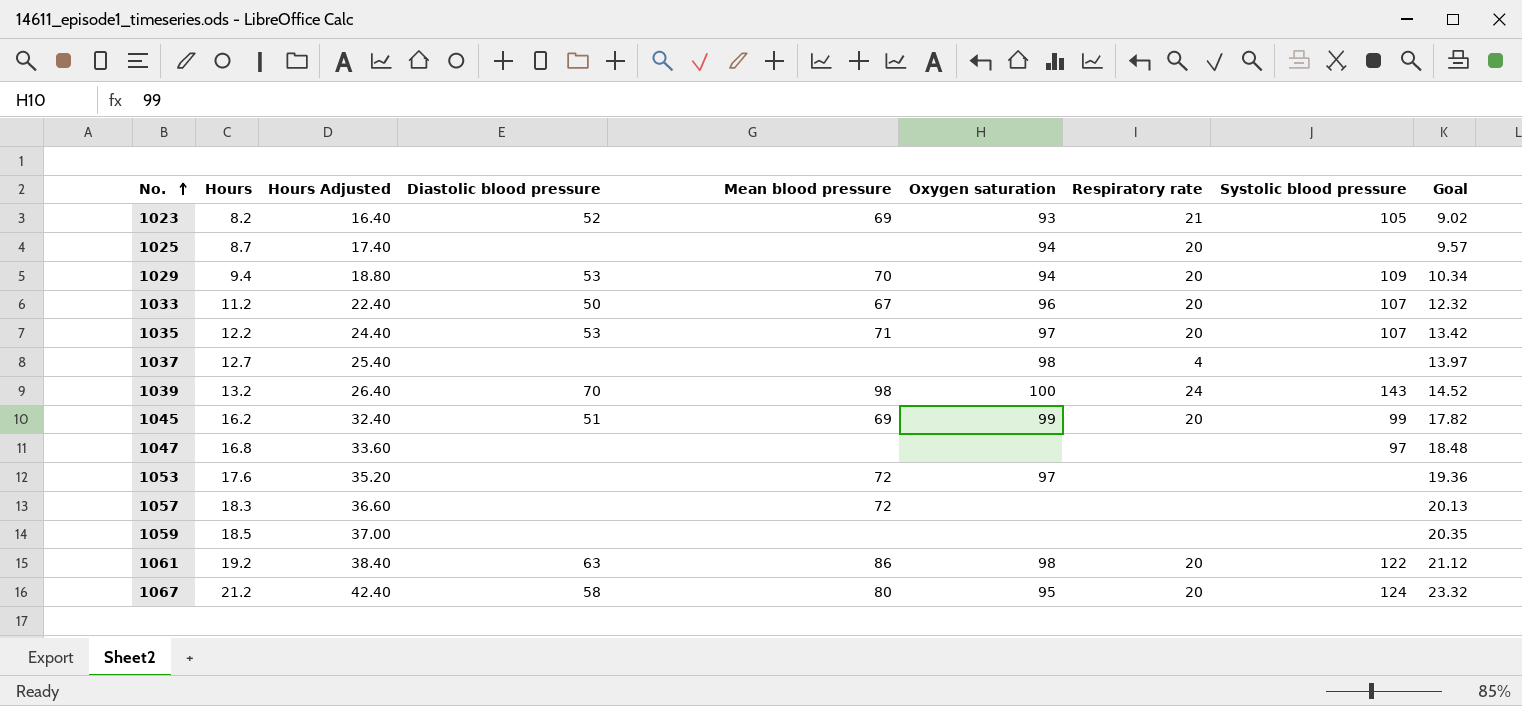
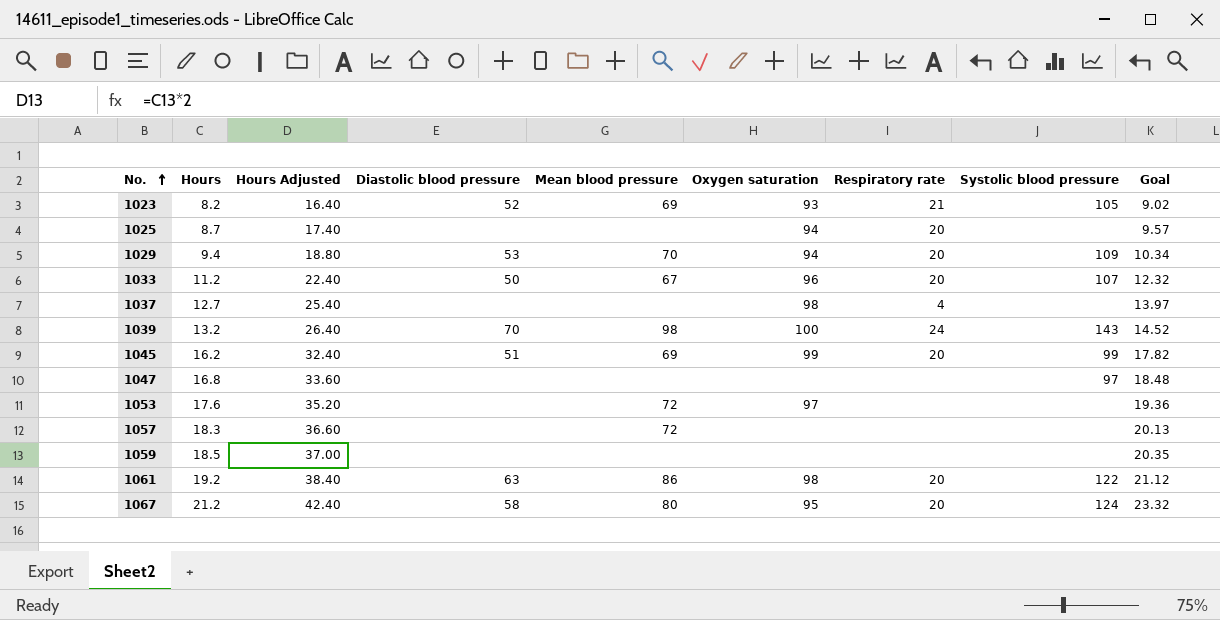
row 1035: 12.2 | 24.40 | 53 | 71 | 97 | 20 | 107 | 13.42 -> none

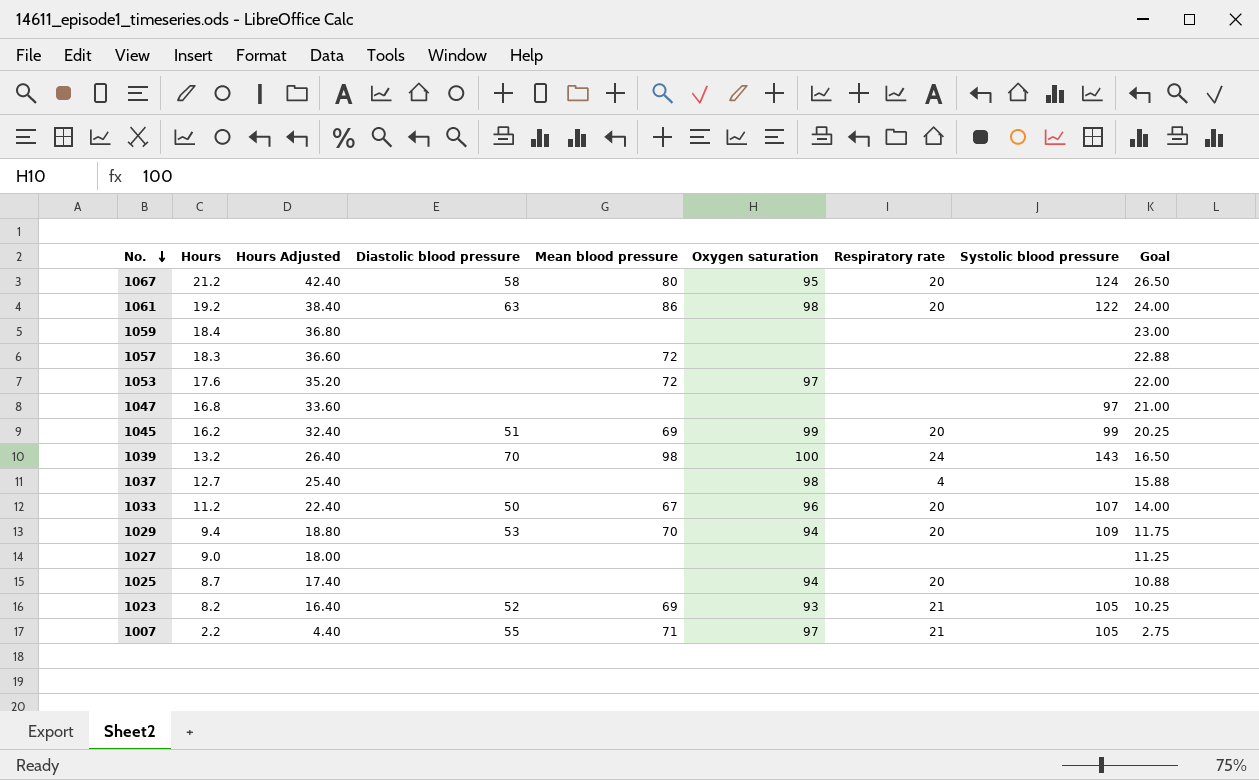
row order: No. ascending -> No. descending
column Goal | formula: [Hours] * 1.1 -> [Hours] * 1.25
1059 | Hours: 18.5 -> 18.4
1059 | Hours Adjusted: 37.00 -> 36.80
row 1027: none -> 9.0 | 18.00 | none | none | none | none | none | 11.25
row 1007: none -> 2.2 | 4.40 | 55 | 71 | 97 | 21 | 105 | 2.75

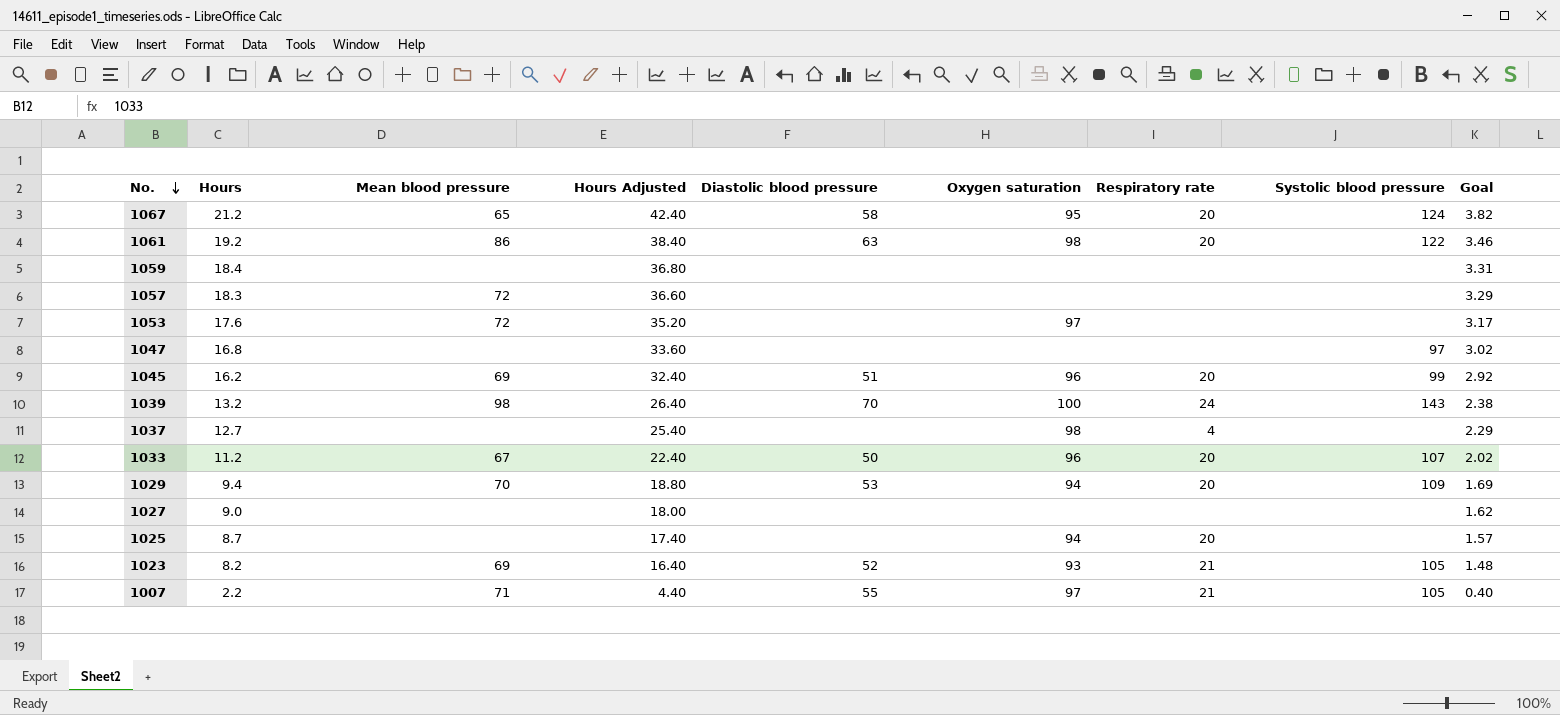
column Mean blood pressure | position: 5 -> 3
column Goal | formula: [Hours] * 1.25 -> [Hours] * 0.18
1067 | Mean blood pressure: 80 -> 65
1045 | Oxygen saturation: 99 -> 96

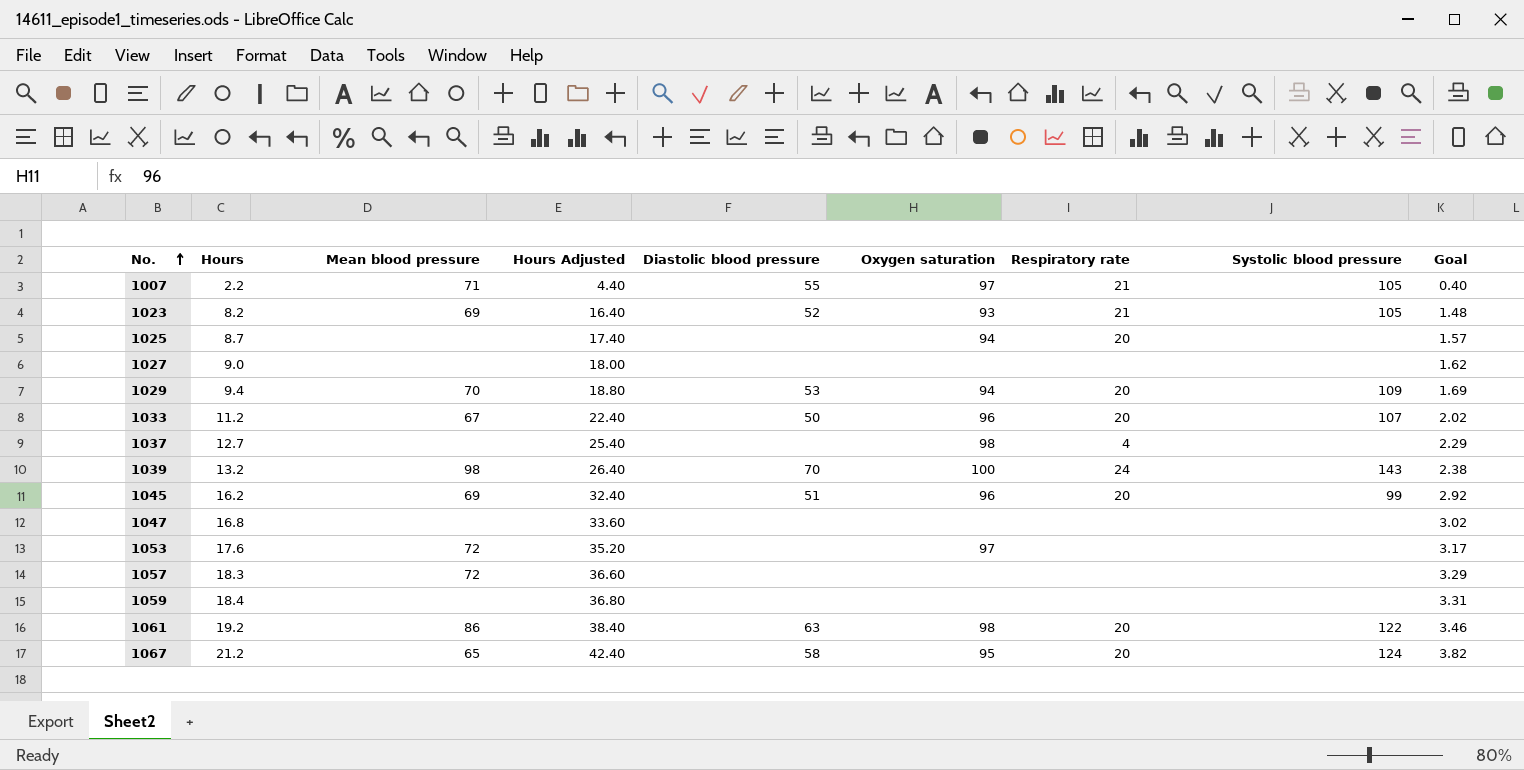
row order: No. descending -> No. ascending
1047 | Systolic blood pressure: 97 -> none

